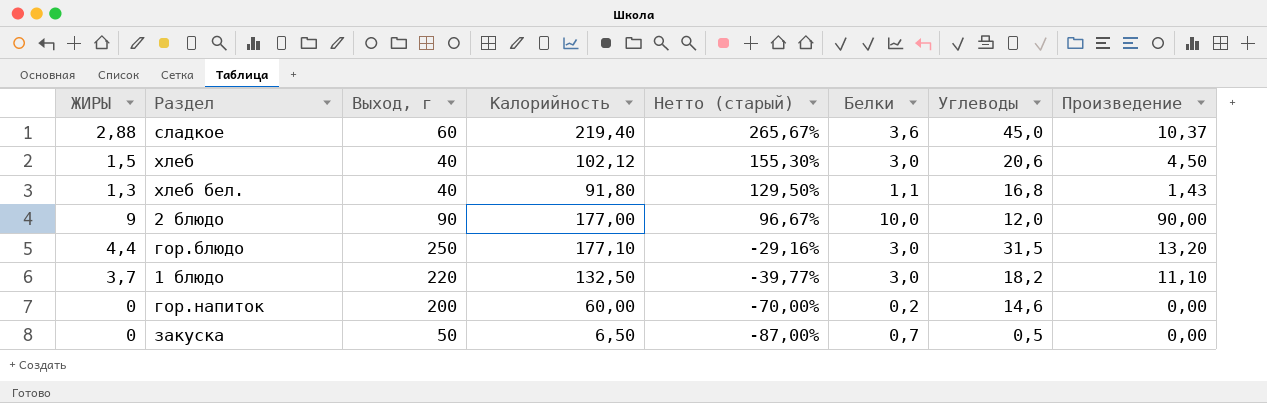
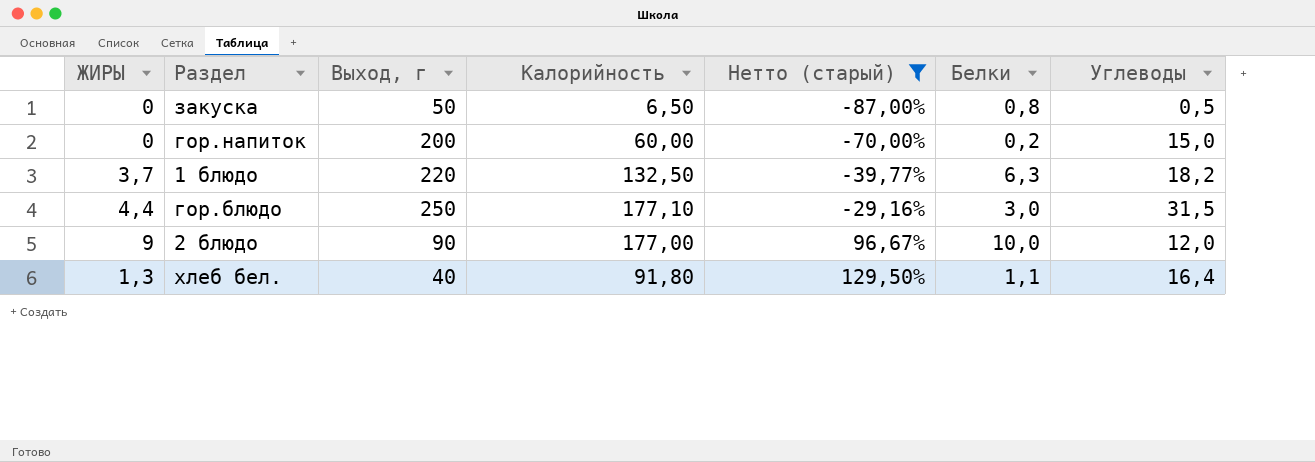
filter: none -> Нетто (старый) <= 129,50%
row order: Нетто (старый) descending -> Нетто (старый) ascending
column Произведение | formula: [ЖИРЫ] * [Белки] -> none
закуска | Белки: 0,7 -> 0,8
гор.напиток | Углеводы: 14,6 -> 15,0
1 блюдо | Белки: 3,0 -> 6,3
хлеб бел. | Углеводы: 16,8 -> 16,4

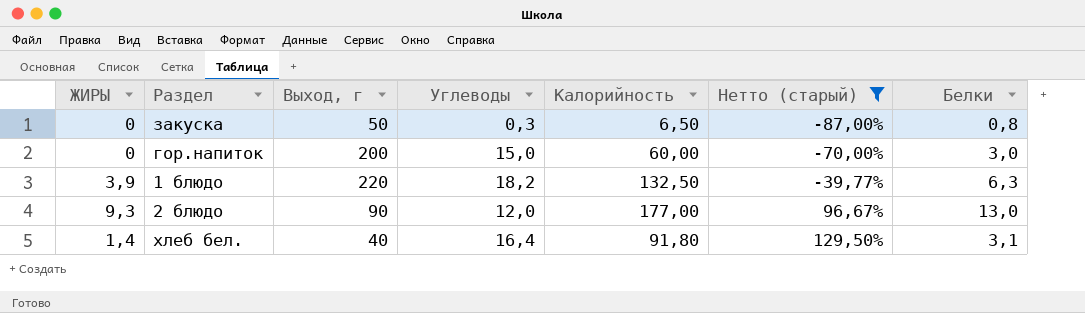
column Углеводы | position: 7 -> 4
row гор.блюдо: 4,4 | 250 | 177,10 | -29,16% | 3,0 | 31,5 -> none
закуска | Углеводы: 0,5 -> 0,3
гор.напиток | Белки: 0,2 -> 3,0
1 блюдо | ЖИРЫ: 3,7 -> 3,9
2 блюдо | ЖИРЫ: 9 -> 9,3
2 блюдо | Белки: 10,0 -> 13,0
хлеб бел. | ЖИРЫ: 1,3 -> 1,4
хлеб бел. | Белки: 1,1 -> 3,1

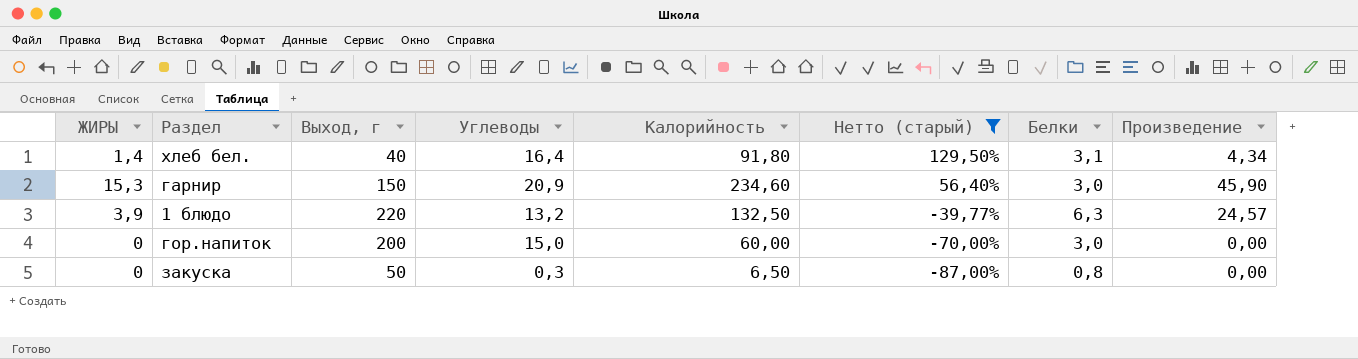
row order: Нетто (старый) ascending -> Нетто (старый) descending
column Произведение | formula: none -> [ЖИРЫ] * [Белки]
row 2 блюдо: 9,3 | 90 | 12,0 | 177,00 | 96,67% | 13,0 -> none
row гарнир: none -> 15,3 | 150 | 20,9 | 234,60 | 56,40% | 3,0 | 45,90
1 блюдо | Углеводы: 18,2 -> 13,2

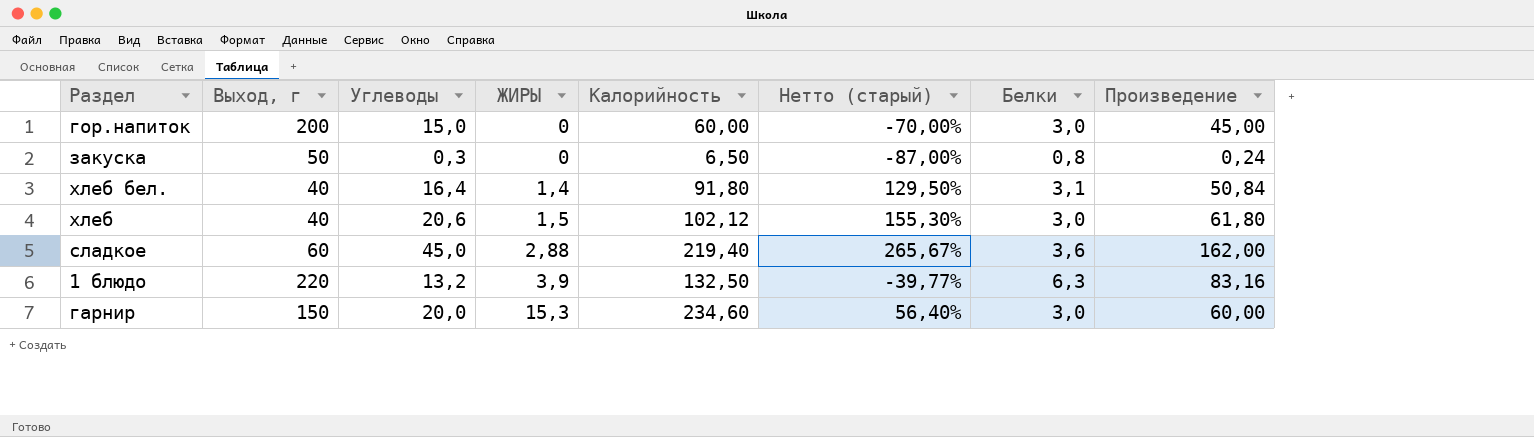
filter: Нетто (старый) <= 129,50% -> none
row order: Нетто (старый) descending -> ЖИРЫ ascending
column ЖИРЫ | position: 1 -> 4
column Произведение | formula: [ЖИРЫ] * [Белки] -> [Углеводы] * [Белки]
гарнир | Углеводы: 20,9 -> 20,0

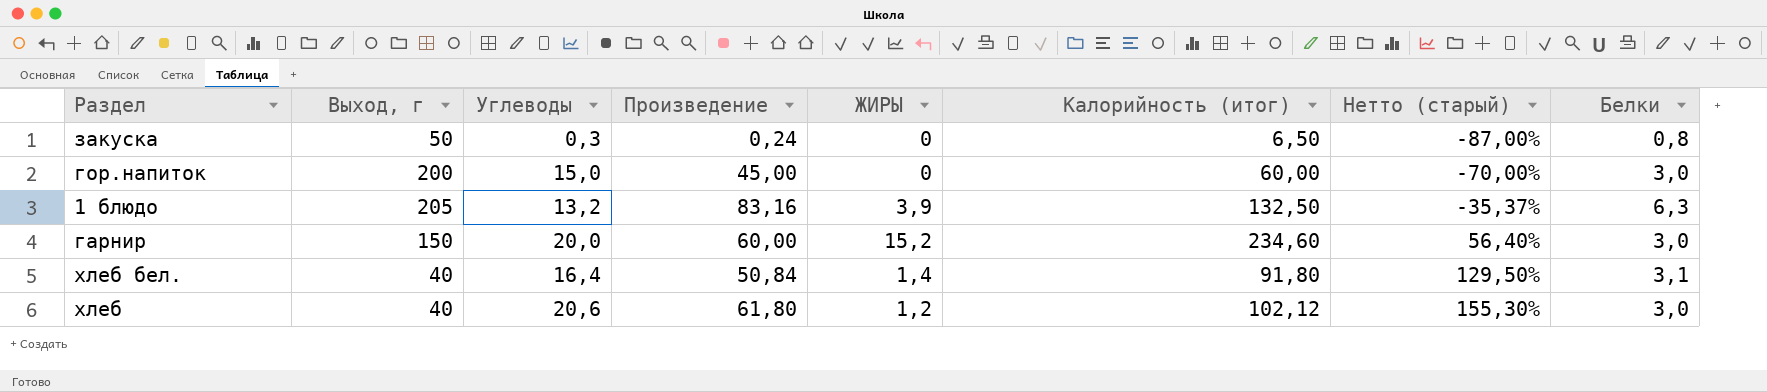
row order: ЖИРЫ ascending -> Нетто (старый) ascending
column Произведение | position: 8 -> 4
column name: Калорийность -> Калорийность (итог)
row сладкое: 60 | 45,0 | 2,88 | 219,40 | 265,67% | 3,6 | 162,00 -> none
1 блюдо | Выход, г: 220 -> 205
1 блюдо | Нетто (старый): -39,77% -> -35,37%
гарнир | ЖИРЫ: 15,3 -> 15,2
хлеб | ЖИРЫ: 1,5 -> 1,2

